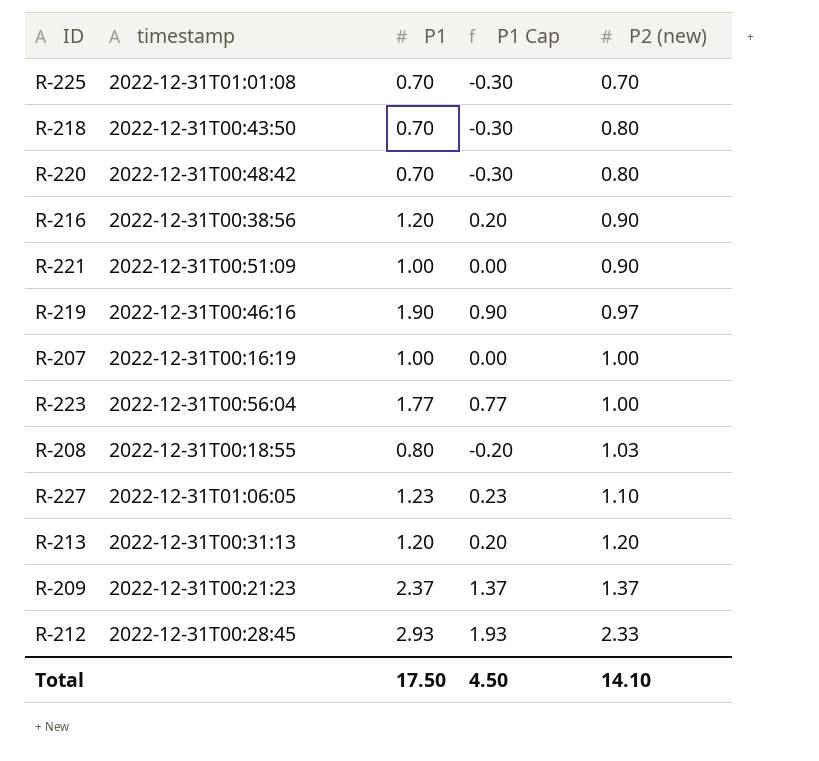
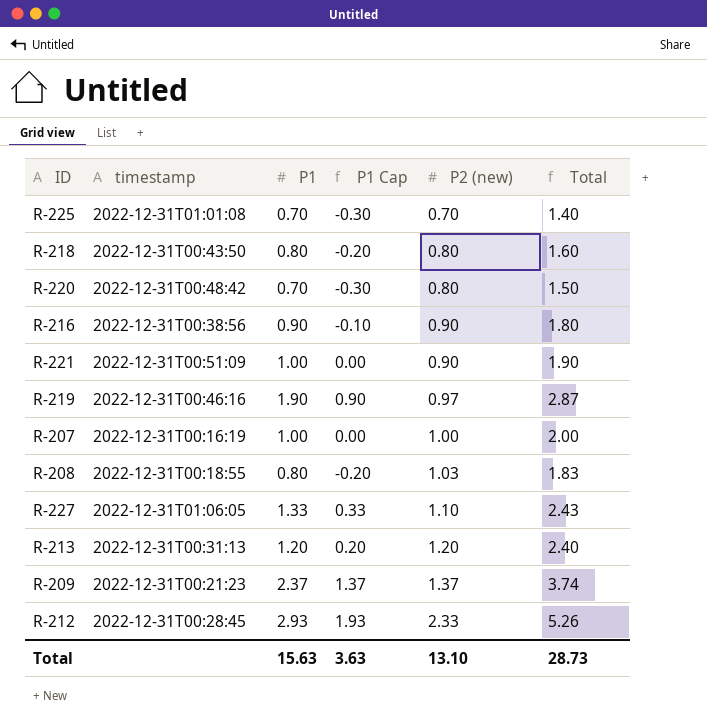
column Total | formula: none -> [P1] + [P2 (new)]
row R-223: 2022-12-31T00:56:04 | 1.77 | 0.77 | 1.00 -> none
R-218 | P1: 0.70 -> 0.80
R-218 | P1 Cap: -0.30 -> -0.20
R-216 | P1: 1.20 -> 0.90
R-216 | P1 Cap: 0.20 -> -0.10
R-227 | P1: 1.23 -> 1.33
R-227 | P1 Cap: 0.23 -> 0.33
Total | P1: 17.50 -> 15.63
Total | P1 Cap: 4.50 -> 3.63
Total | P2 (new): 14.10 -> 13.10

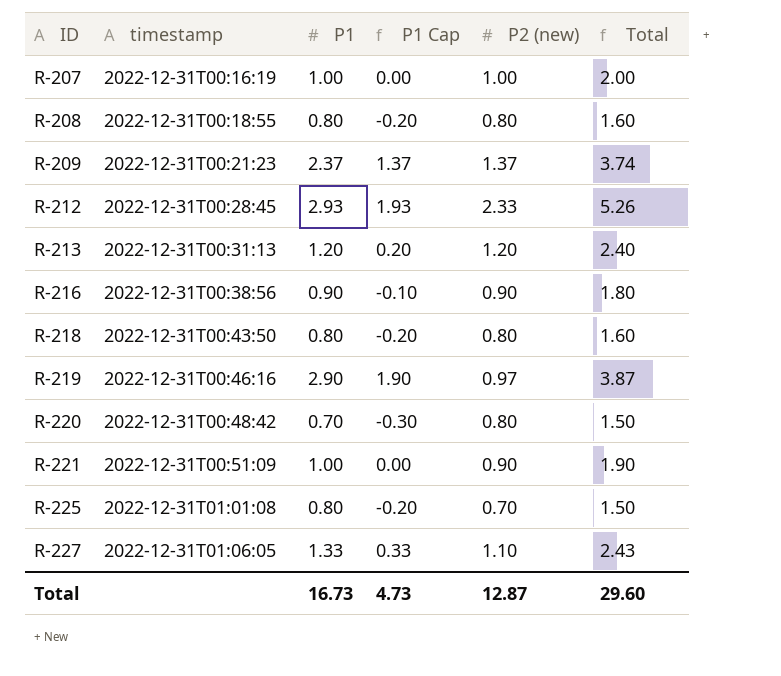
row order: P2 (new) ascending -> ID ascending
R-208 | P2 (new): 1.03 -> 0.80
R-208 | Total: 1.83 -> 1.60
R-219 | P1: 1.90 -> 2.90
R-219 | P1 Cap: 0.90 -> 1.90
R-219 | Total: 2.87 -> 3.87
R-225 | P1: 0.70 -> 0.80
R-225 | P1 Cap: -0.30 -> -0.20
R-225 | Total: 1.40 -> 1.50
Total | P1: 15.63 -> 16.73
Total | P1 Cap: 3.63 -> 4.73
Total | P2 (new): 13.10 -> 12.87
Total | Total: 28.73 -> 29.60

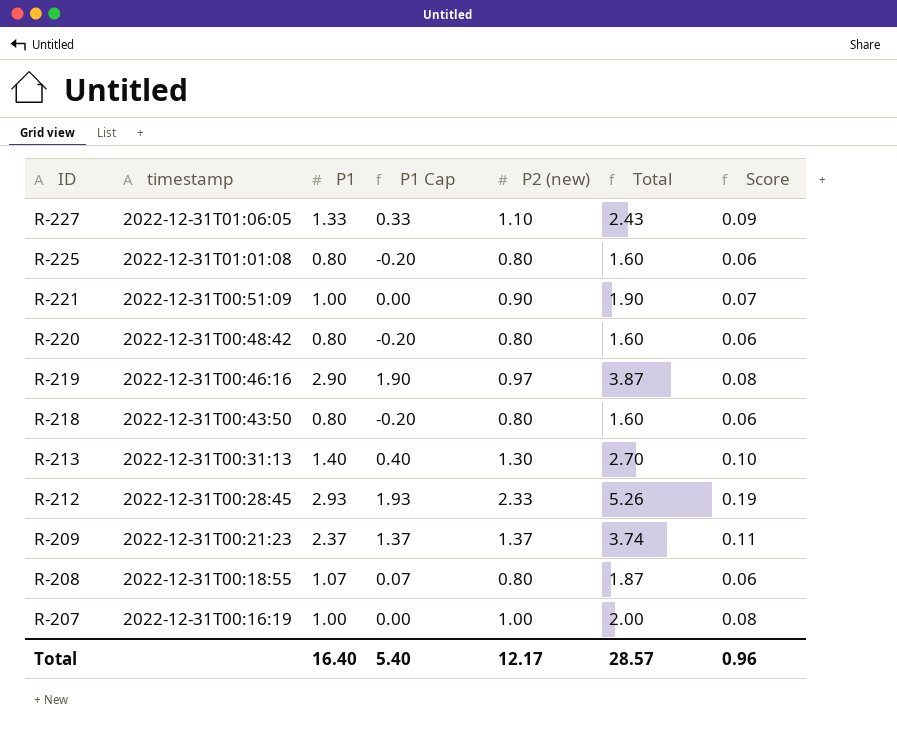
row order: ID ascending -> ID descending
column Score | formula: none -> [P2 (new)] * 0.08
row R-216: 2022-12-31T00:38:56 | 0.90 | -0.10 | 0.90 | 1.80 -> none
R-225 | P2 (new): 0.70 -> 0.80
R-225 | Total: 1.50 -> 1.60
R-220 | P1: 0.70 -> 0.80
R-220 | P1 Cap: -0.30 -> -0.20
R-220 | Total: 1.50 -> 1.60
R-213 | P1: 1.20 -> 1.40
R-213 | P1 Cap: 0.20 -> 0.40
R-213 | P2 (new): 1.20 -> 1.30
R-213 | Total: 2.40 -> 2.70
R-208 | P1: 0.80 -> 1.07
R-208 | P1 Cap: -0.20 -> 0.07
R-208 | Total: 1.60 -> 1.87
Total | P1: 16.73 -> 16.40
Total | P1 Cap: 4.73 -> 5.40
Total | P2 (new): 12.87 -> 12.17
Total | Total: 29.60 -> 28.57

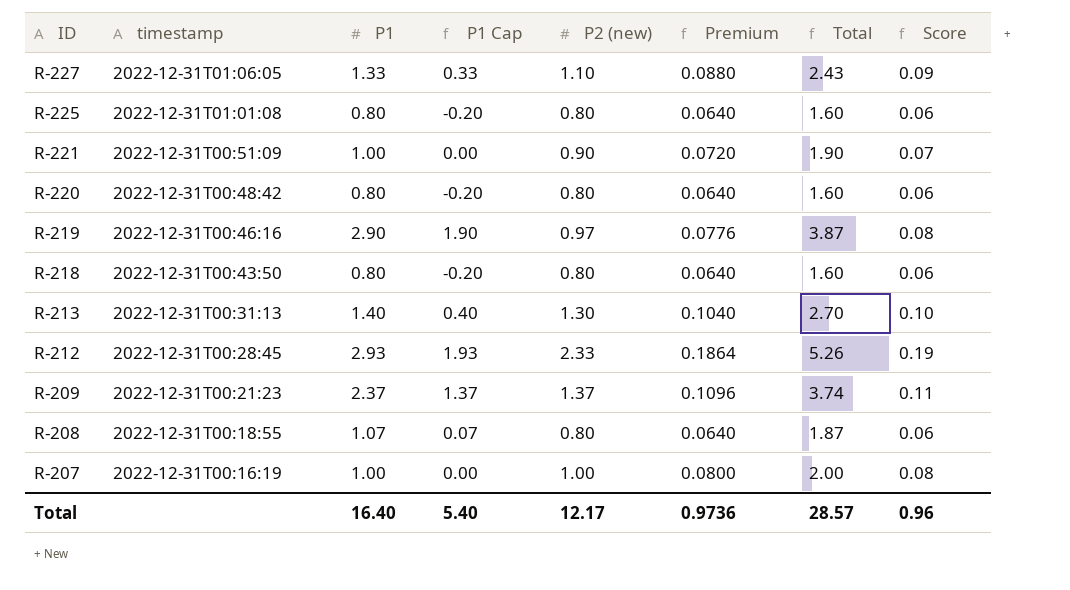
column Premium | formula: none -> [P2 (new)] * 0.08

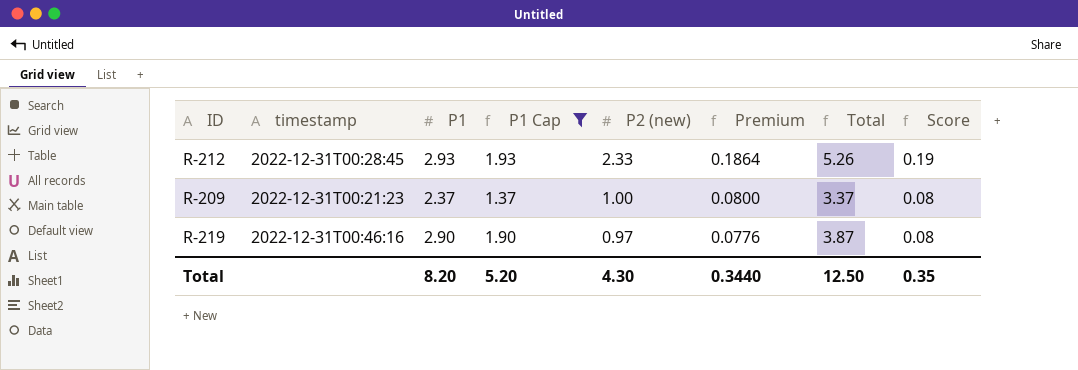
filter: none -> P1 Cap >= 1.37
row order: ID descending -> P2 (new) descending
R-209 | P2 (new): 1.37 -> 1.00
R-209 | Premium: 0.1096 -> 0.0800
R-209 | Total: 3.74 -> 3.37
R-209 | Score: 0.11 -> 0.08
Total | P1: 16.40 -> 8.20
Total | P1 Cap: 5.40 -> 5.20
Total | P2 (new): 12.17 -> 4.30
Total | Premium: 0.9736 -> 0.3440
Total | Total: 28.57 -> 12.50
Total | Score: 0.96 -> 0.35

